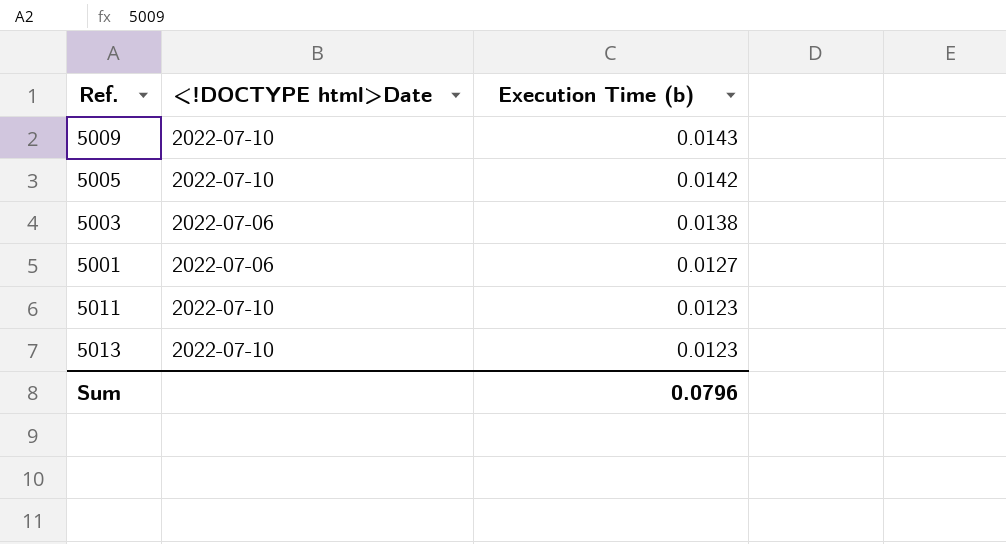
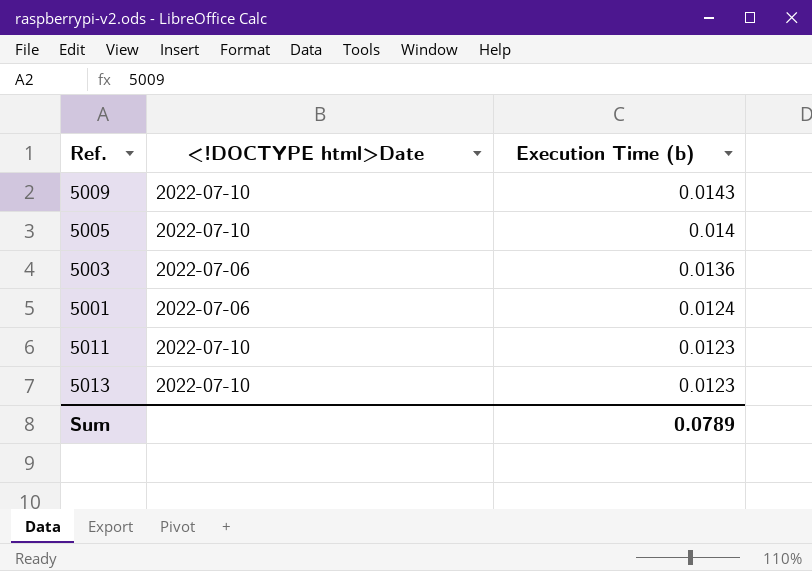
5005 | Execution Time (b): 0.0142 -> 0.014
5003 | Execution Time (b): 0.0138 -> 0.0136
5001 | Execution Time (b): 0.0127 -> 0.0124
Sum | Execution Time (b): 0.0796 -> 0.0789

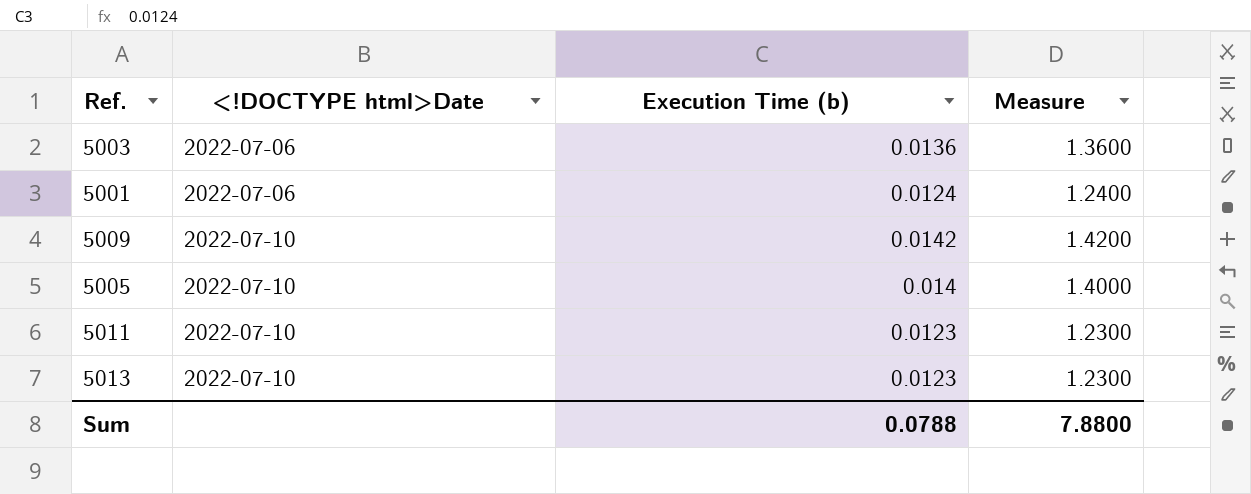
row order: Execution Time (b) descending -> <!DOCTYPE html>Date ascending
column Measure | formula: none -> [Execution Time (b)] * 100
5009 | Execution Time (b): 0.0143 -> 0.0142
Sum | Execution Time (b): 0.0789 -> 0.0788

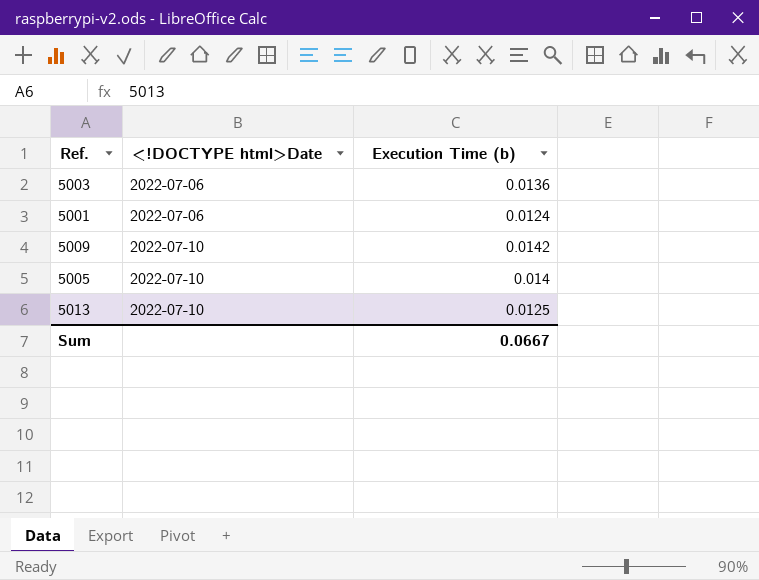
column Measure | formula: [Execution Time (b)] * 100 -> none
row 5011: 2022-07-10 | 0.0123 | 1.2300 -> none
5013 | Execution Time (b): 0.0123 -> 0.0125
Sum | Execution Time (b): 0.0788 -> 0.0667

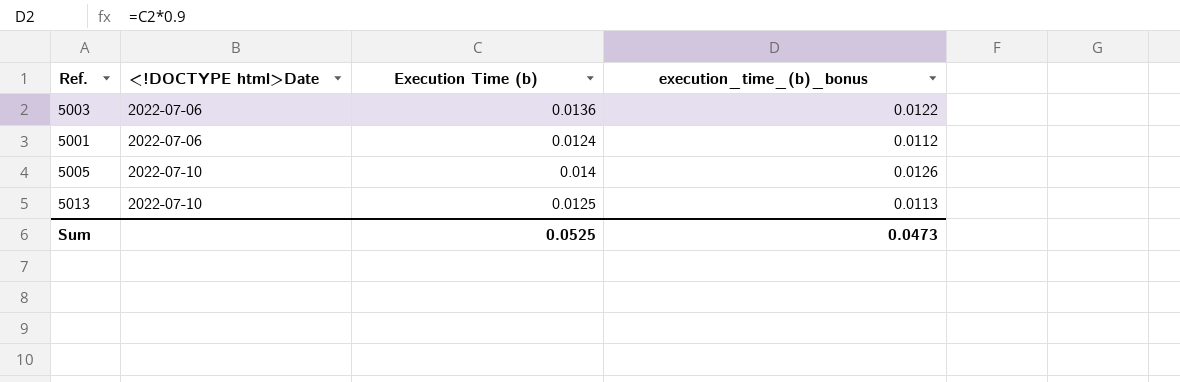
column execution_time_(b)_bonus | formula: none -> [Execution Time (b)] * 0.9
row 5009: 2022-07-10 | 0.0142 -> none
Sum | Execution Time (b): 0.0667 -> 0.0525

